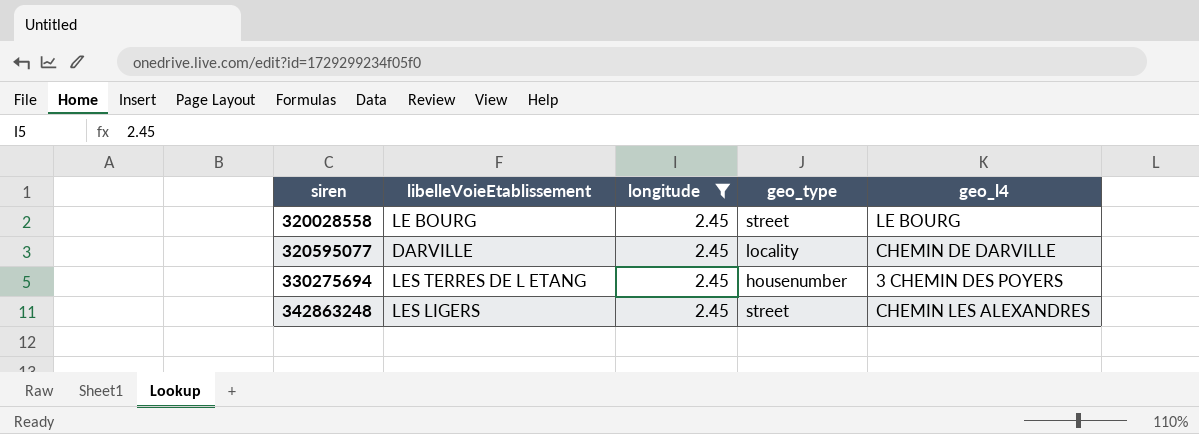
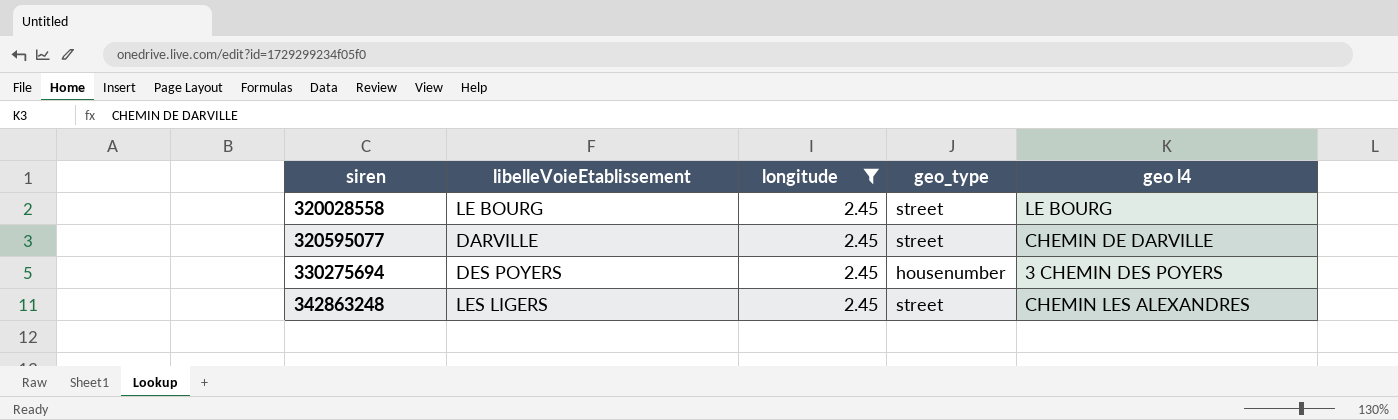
column name: geo_l4 -> geo l4
320595077 | geo_type: locality -> street
330275694 | libelleVoieEtablissement: LES TERRES DE L ETANG -> DES POYERS

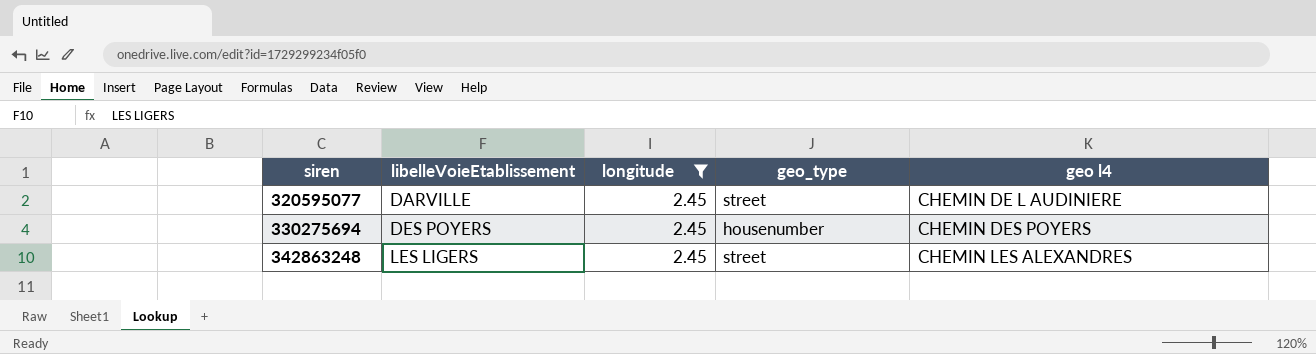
row 320028558: LE BOURG | 2.45 | street | LE BOURG -> none
320595077 | geo l4: CHEMIN DE DARVILLE -> CHEMIN DE L AUDINIERE
330275694 | geo l4: 3 CHEMIN DES POYERS -> CHEMIN DES POYERS

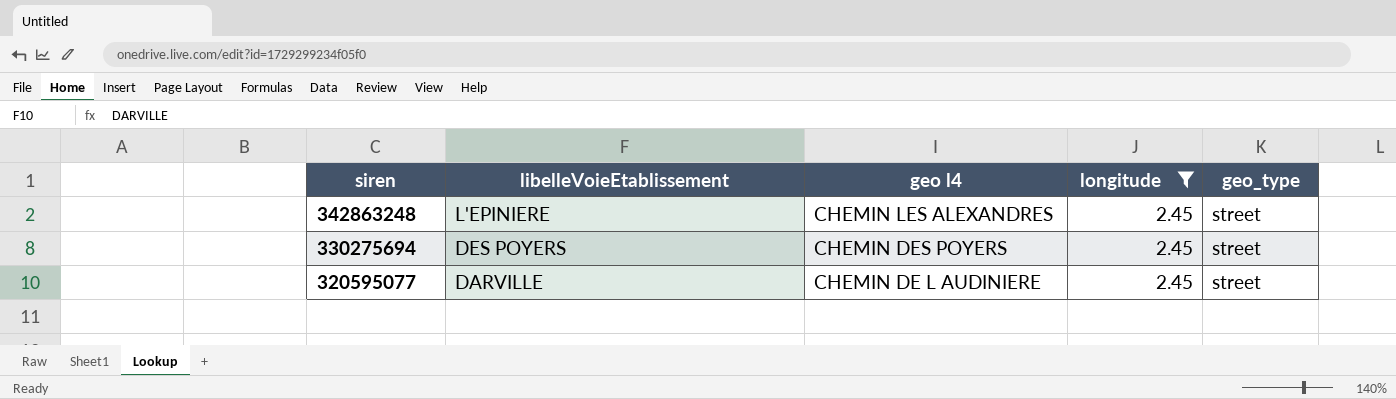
row order: siren ascending -> siren descending
column geo l4 | position: 5 -> 3
342863248 | libelleVoieEtablissement: LES LIGERS -> L'EPINIERE
330275694 | geo_type: housenumber -> street

